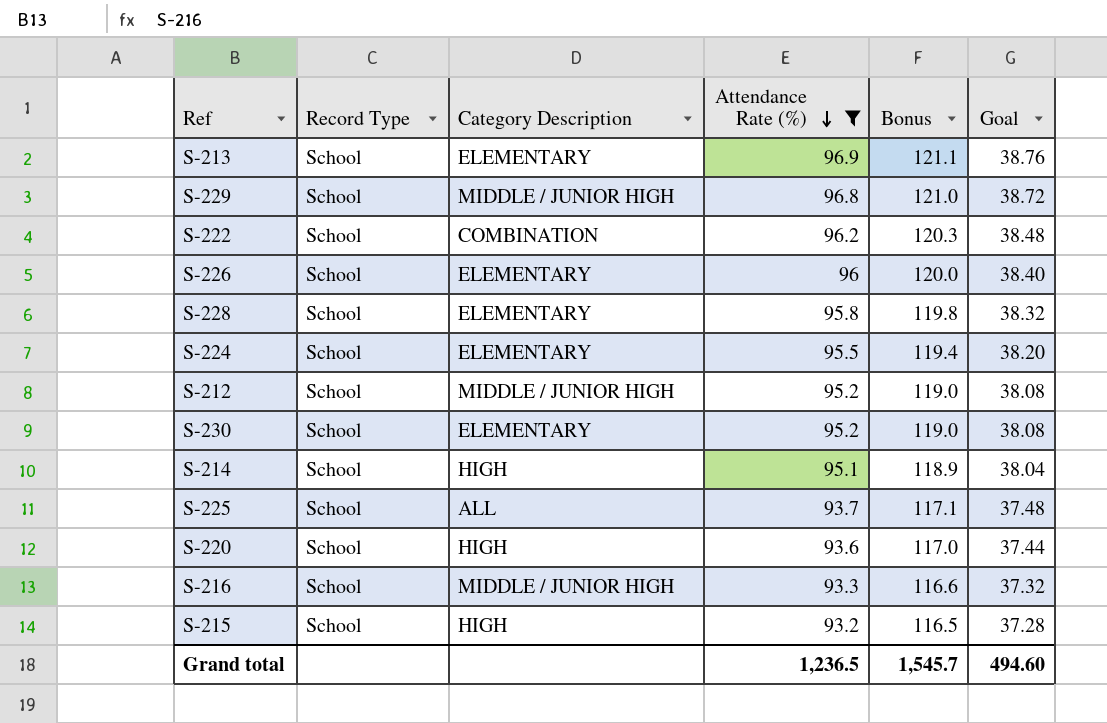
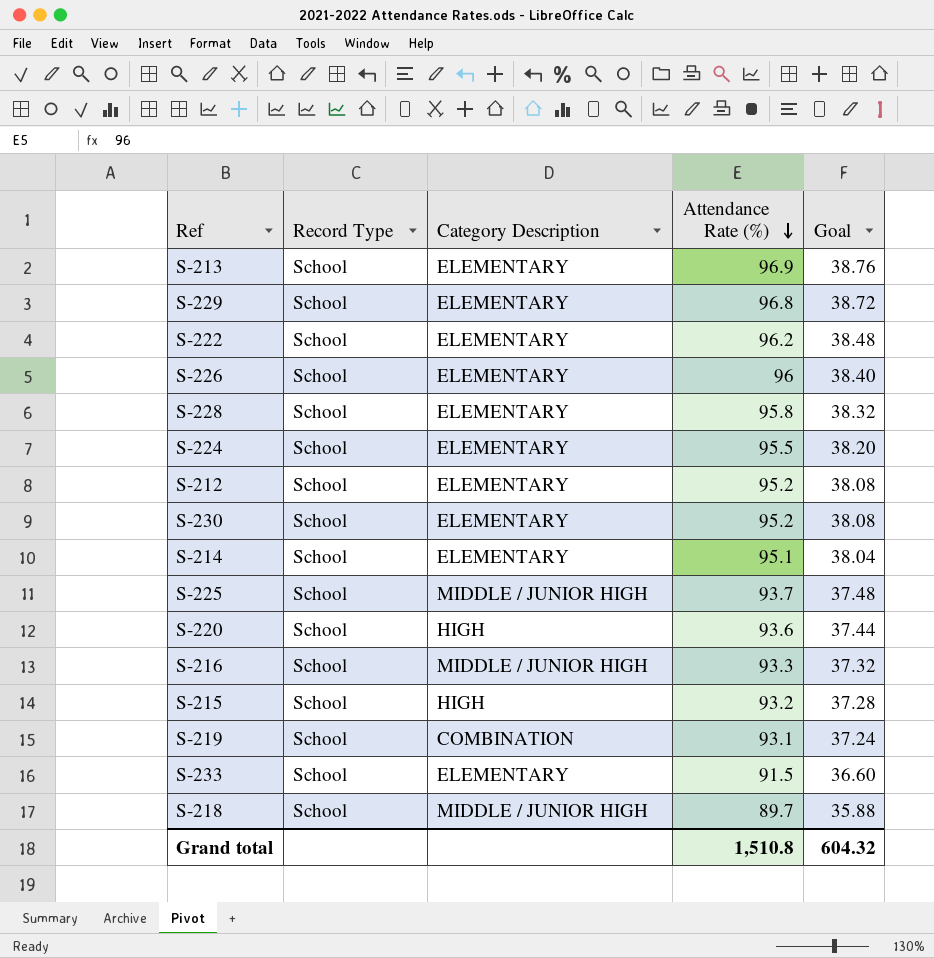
filter: Attendance Rate (%) >= 93.2 -> none
column Bonus | formula: [Attendance Rate (%)] * 1.25 -> none
S-229 | Category Description: MIDDLE / JUNIOR HIGH -> ELEMENTARY
S-222 | Category Description: COMBINATION -> ELEMENTARY
S-212 | Category Description: MIDDLE / JUNIOR HIGH -> ELEMENTARY
S-214 | Category Description: HIGH -> ELEMENTARY
S-225 | Category Description: ALL -> MIDDLE / JUNIOR HIGH
Grand total | Attendance Rate (%): 1,236.5 -> 1,510.8
Grand total | Goal: 494.60 -> 604.32

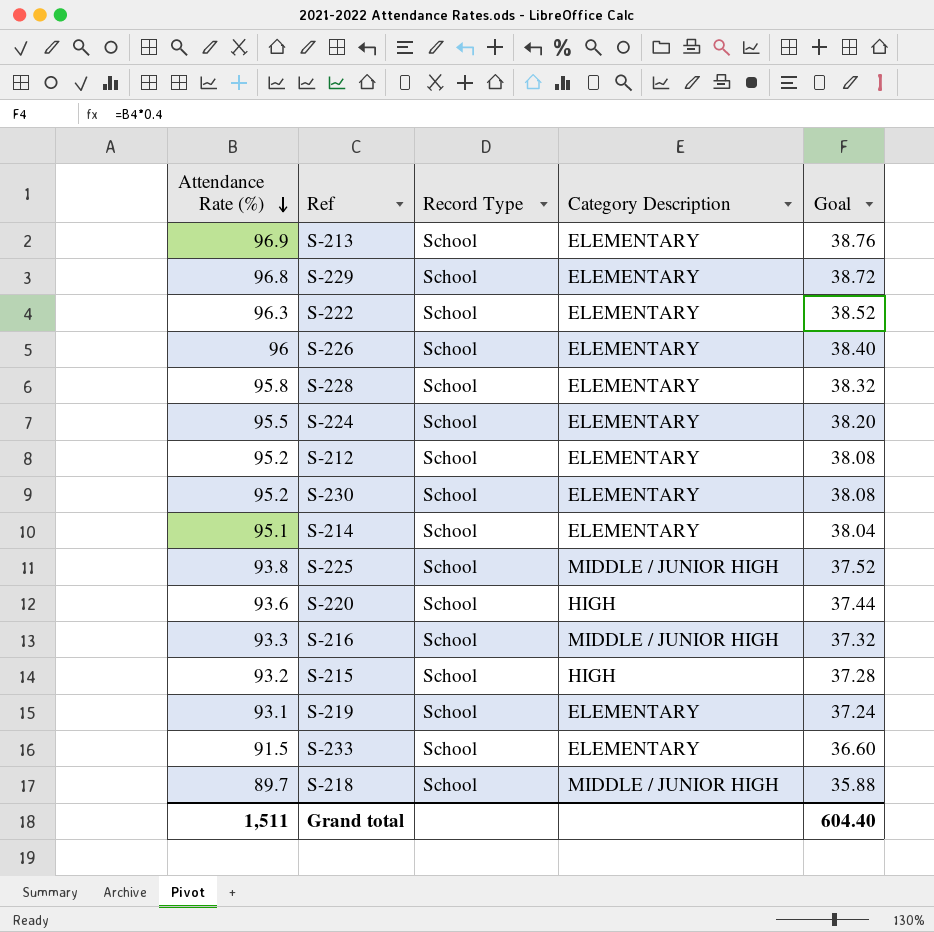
column Attendance Rate (%) | position: 4 -> 1
S-222 | Attendance Rate (%): 96.2 -> 96.3
S-222 | Goal: 38.48 -> 38.52
S-225 | Attendance Rate (%): 93.7 -> 93.8
S-225 | Goal: 37.48 -> 37.52
S-219 | Category Description: COMBINATION -> ELEMENTARY
Grand total | Attendance Rate (%): 1,510.8 -> 1,511
Grand total | Goal: 604.32 -> 604.40

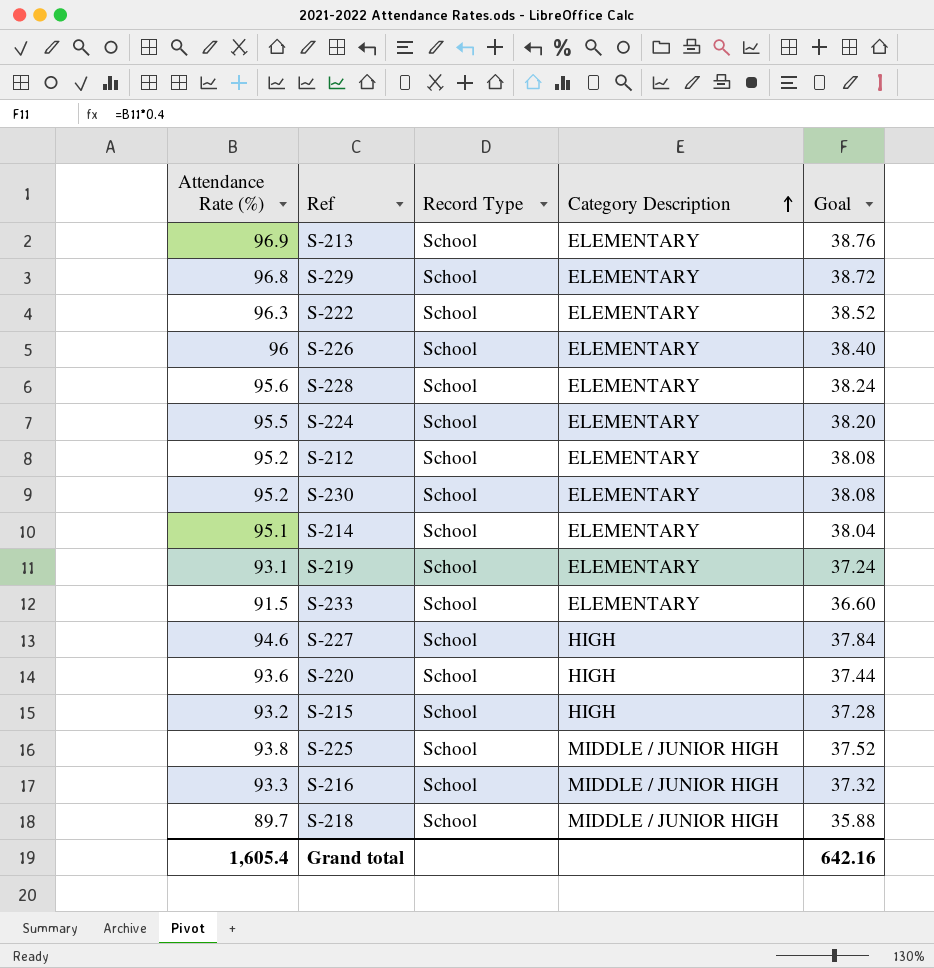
row order: Attendance Rate (%) descending -> Category Description ascending
S-228 | Attendance Rate (%): 95.8 -> 95.6
S-228 | Goal: 38.32 -> 38.24
row S-227: none -> 94.6 | School | HIGH | 37.84
Grand total | Attendance Rate (%): 1,511 -> 1,605.4
Grand total | Goal: 604.40 -> 642.16

